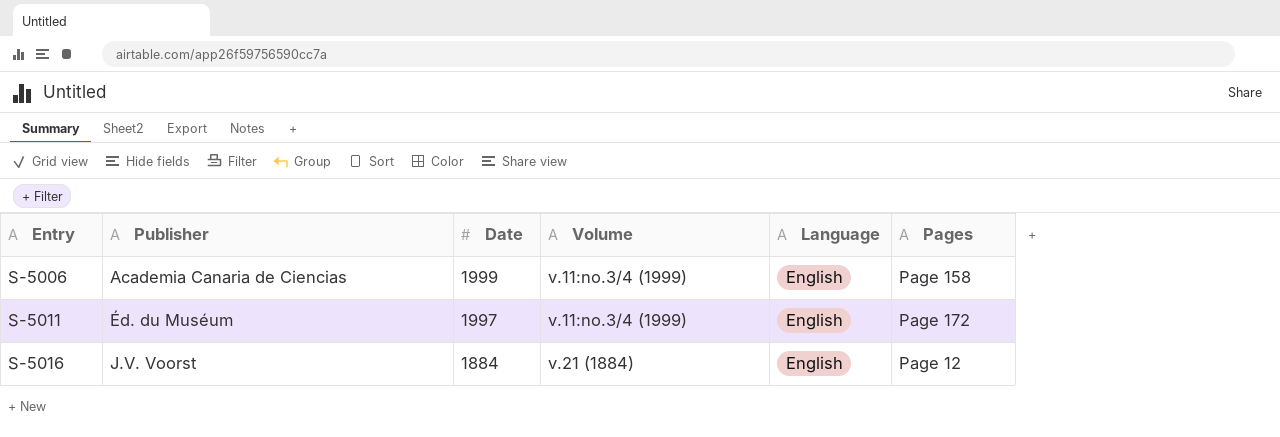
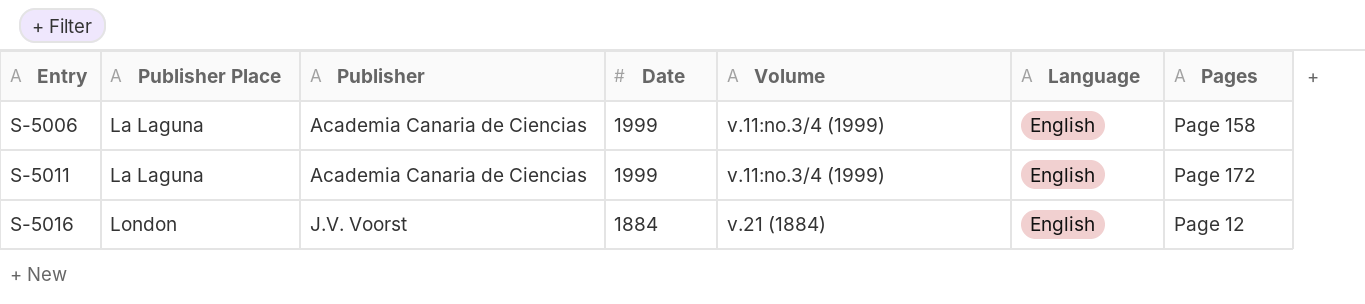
column Publisher Place | position: none -> 2
S-5011 | Publisher: Éd. du Muséum -> Academia Canaria de Ciencias
S-5011 | Date: 1997 -> 1999

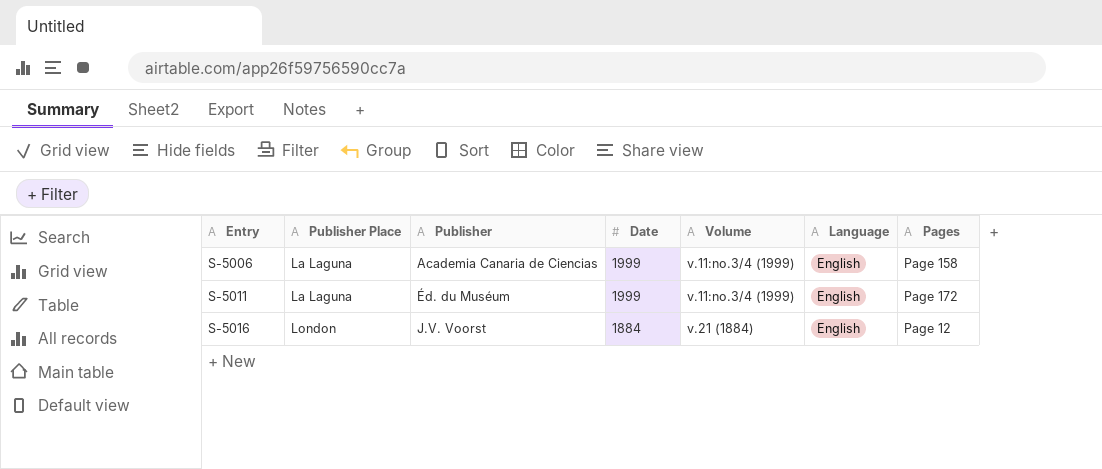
S-5011 | Publisher: Academia Canaria de Ciencias -> Éd. du Muséum

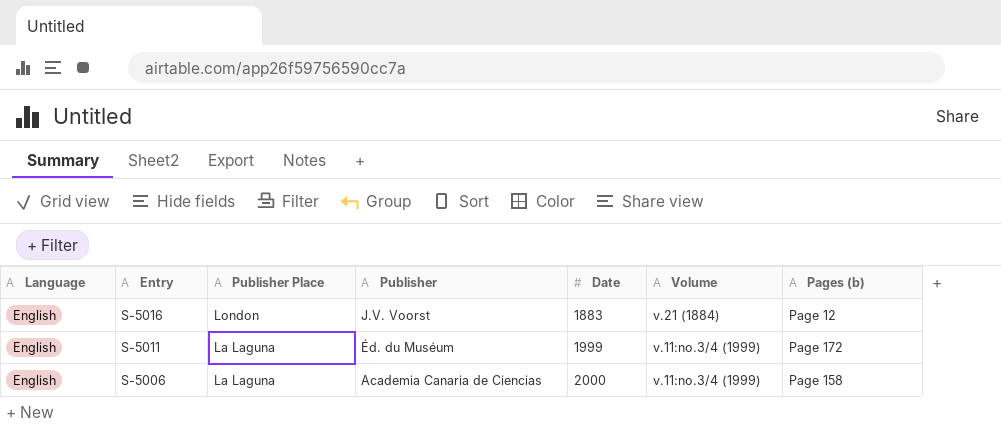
row order: Entry ascending -> Entry descending
column Language | position: 6 -> 1
column name: Pages -> Pages (b)
S-5016 | Date: 1884 -> 1883
S-5006 | Date: 1999 -> 2000

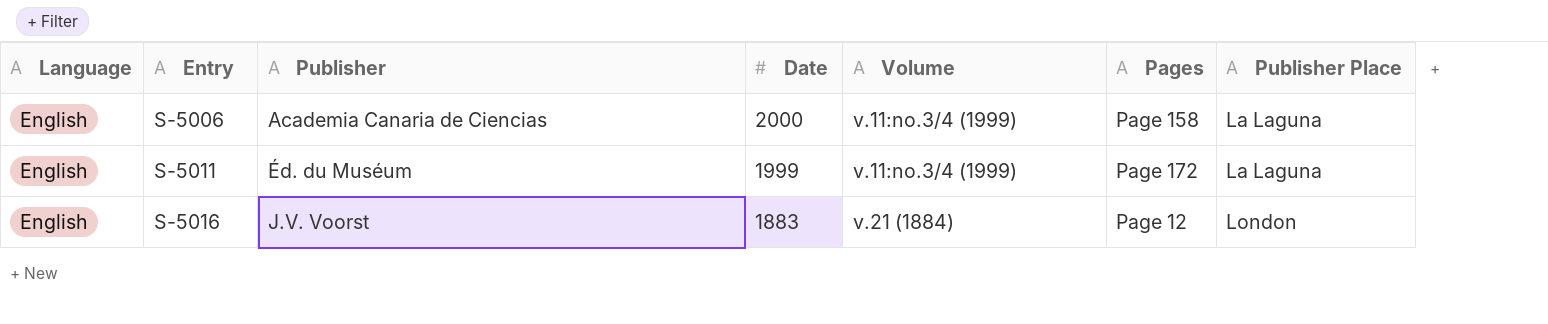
row order: Entry descending -> Entry ascending
column name: Pages (b) -> Pages
column Publisher Place | position: 3 -> 7

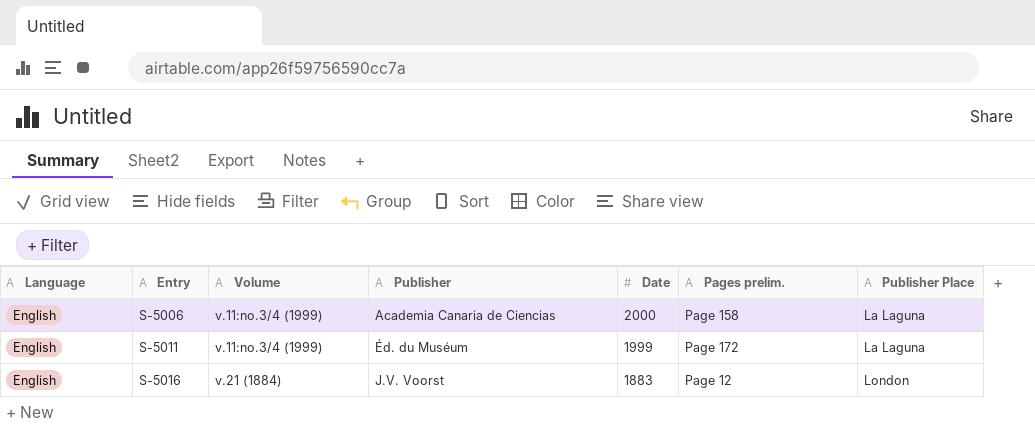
column Volume | position: 5 -> 3
column name: Pages -> Pages prelim.

